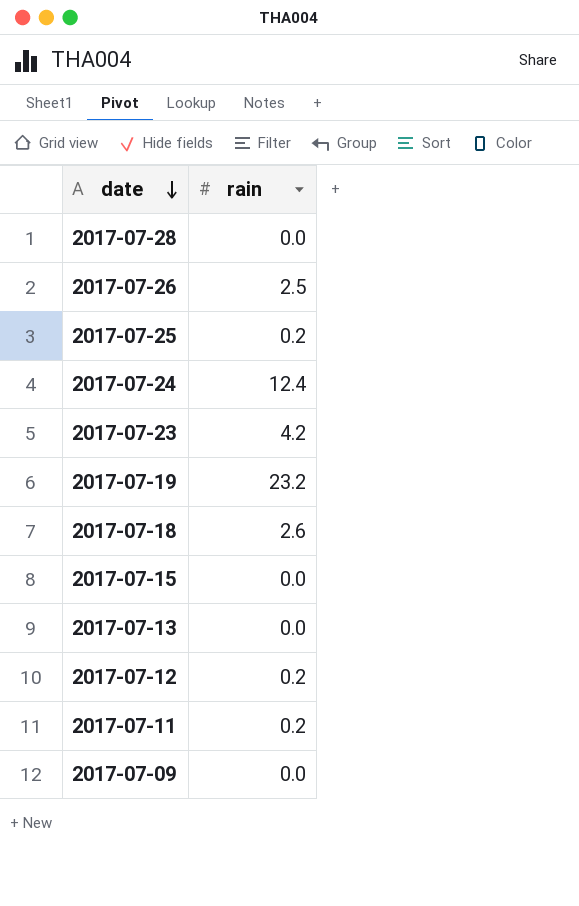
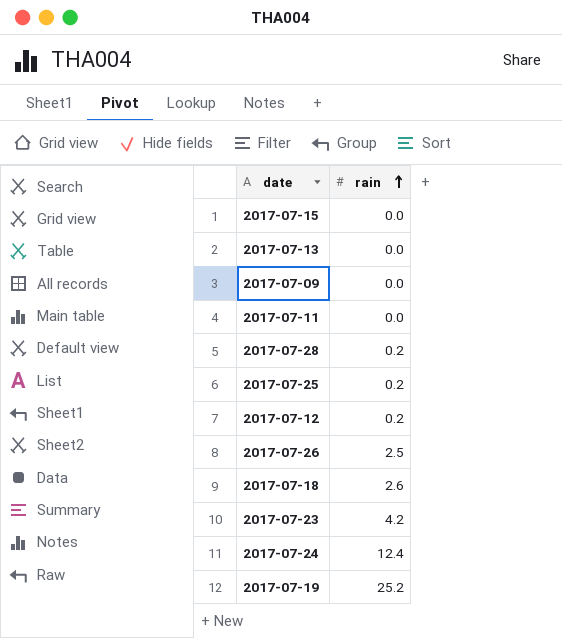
row order: date descending -> rain ascending
2017-07-11 | rain: 0.2 -> 0.0
2017-07-28 | rain: 0.0 -> 0.2
2017-07-19 | rain: 23.2 -> 25.2

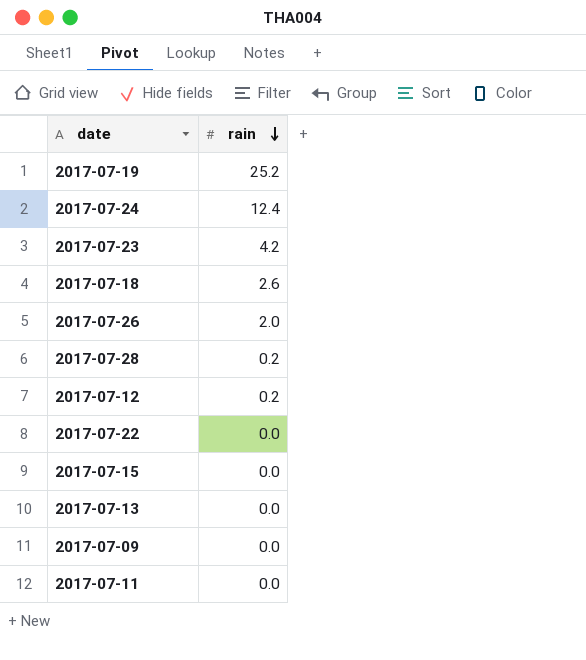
row order: rain ascending -> rain descending
row 2017-07-25: 0.2 -> none
2017-07-26 | rain: 2.5 -> 2.0
row 2017-07-22: none -> 0.0

